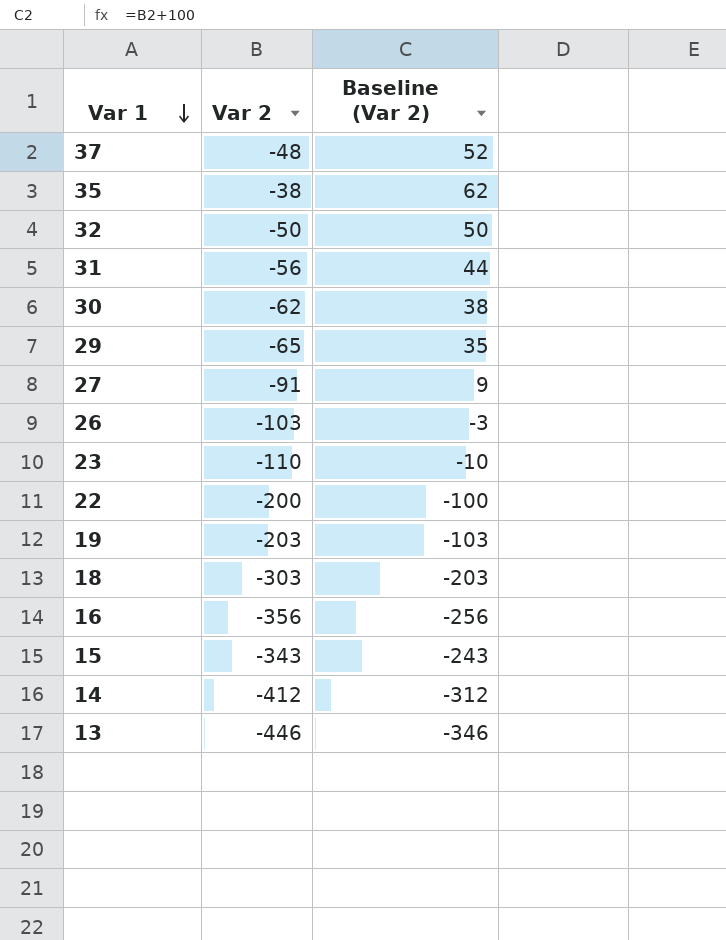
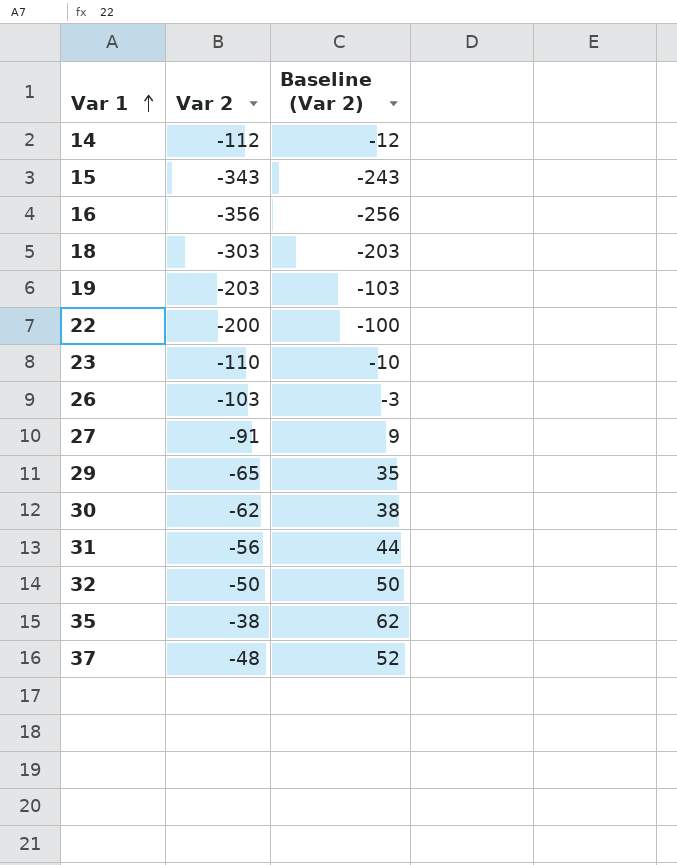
row order: Var 1 descending -> Var 1 ascending
row 13: -446 | -346 -> none
14 | Var 2: -412 -> -112
14 | Baseline (Var 2): -312 -> -12

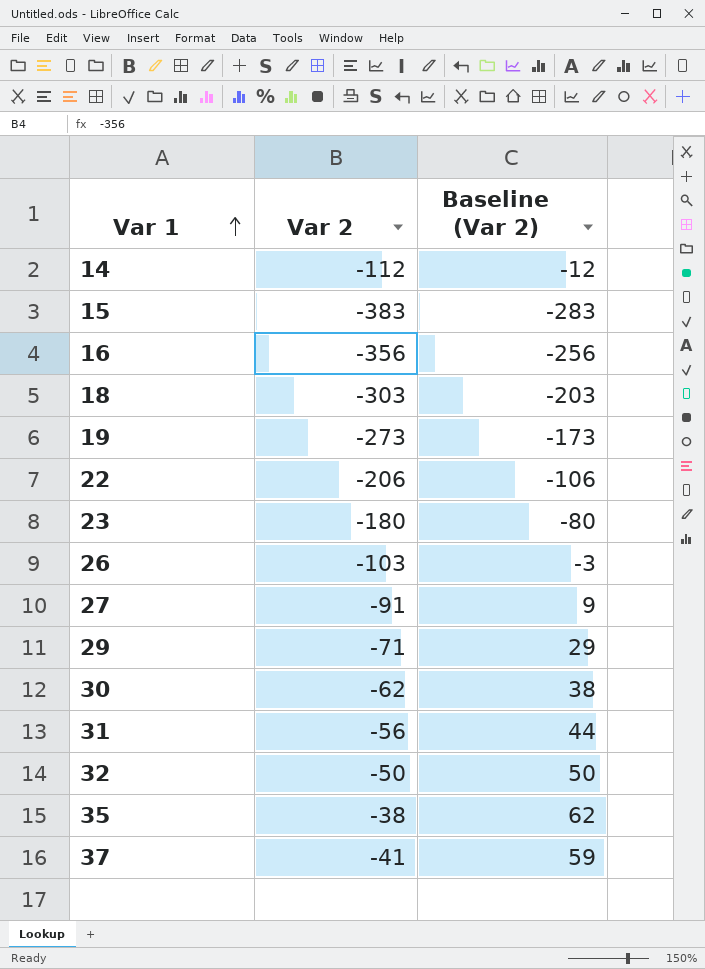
15 | Var 2: -343 -> -383
15 | Baseline (Var 2): -243 -> -283
19 | Var 2: -203 -> -273
19 | Baseline (Var 2): -103 -> -173
22 | Var 2: -200 -> -206
22 | Baseline (Var 2): -100 -> -106
23 | Var 2: -110 -> -180
23 | Baseline (Var 2): -10 -> -80
29 | Var 2: -65 -> -71
29 | Baseline (Var 2): 35 -> 29
37 | Var 2: -48 -> -41
37 | Baseline (Var 2): 52 -> 59

